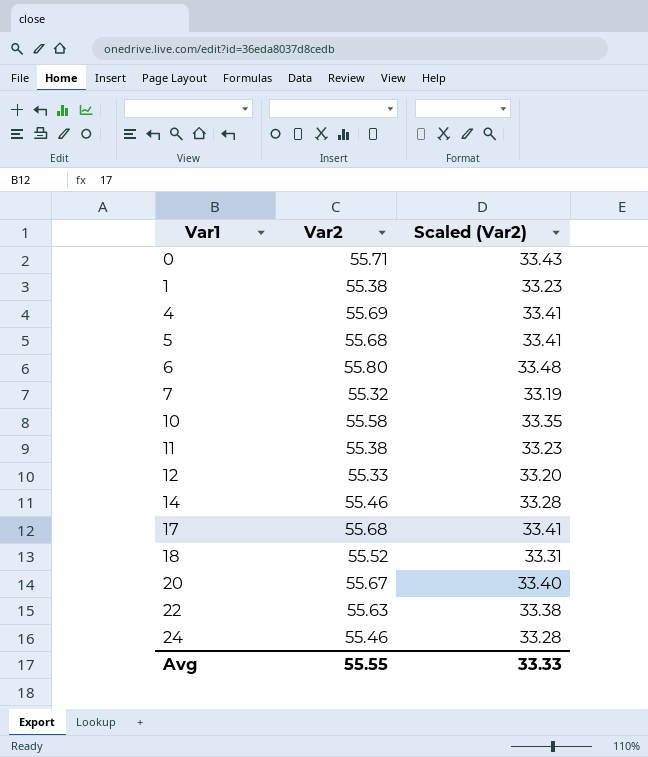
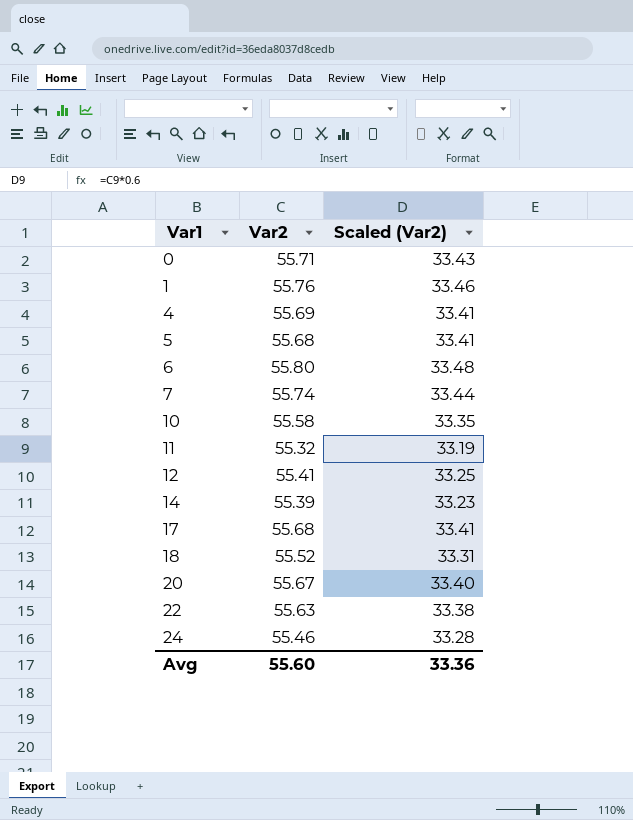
1 | Var2: 55.38 -> 55.76
1 | Scaled (Var2): 33.23 -> 33.46
7 | Var2: 55.32 -> 55.74
7 | Scaled (Var2): 33.19 -> 33.44
11 | Var2: 55.38 -> 55.32
11 | Scaled (Var2): 33.23 -> 33.19
12 | Var2: 55.33 -> 55.41
12 | Scaled (Var2): 33.20 -> 33.25
14 | Var2: 55.46 -> 55.39
14 | Scaled (Var2): 33.28 -> 33.23
Avg | Var2: 55.55 -> 55.60
Avg | Scaled (Var2): 33.33 -> 33.36

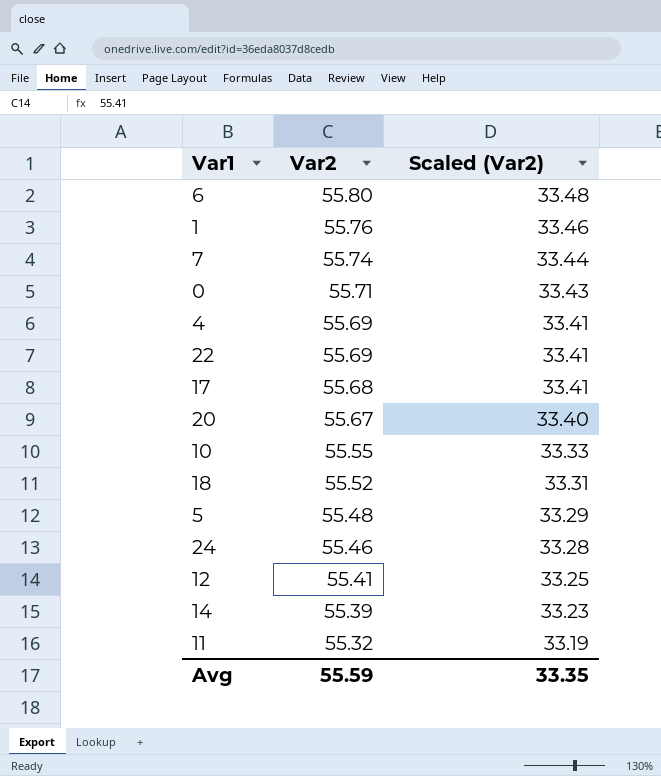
row order: Var1 ascending -> Var2 descending
22 | Var2: 55.63 -> 55.69
22 | Scaled (Var2): 33.38 -> 33.41
10 | Var2: 55.58 -> 55.55
10 | Scaled (Var2): 33.35 -> 33.33
5 | Var2: 55.68 -> 55.48
5 | Scaled (Var2): 33.41 -> 33.29
Avg | Var2: 55.60 -> 55.59
Avg | Scaled (Var2): 33.36 -> 33.35

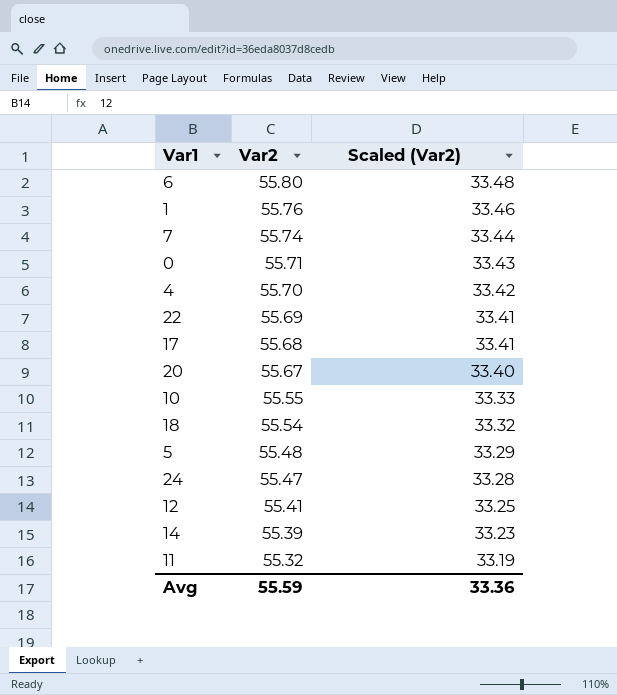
4 | Var2: 55.69 -> 55.70
4 | Scaled (Var2): 33.41 -> 33.42
18 | Var2: 55.52 -> 55.54
18 | Scaled (Var2): 33.31 -> 33.32
24 | Var2: 55.46 -> 55.47
Avg | Scaled (Var2): 33.35 -> 33.36

